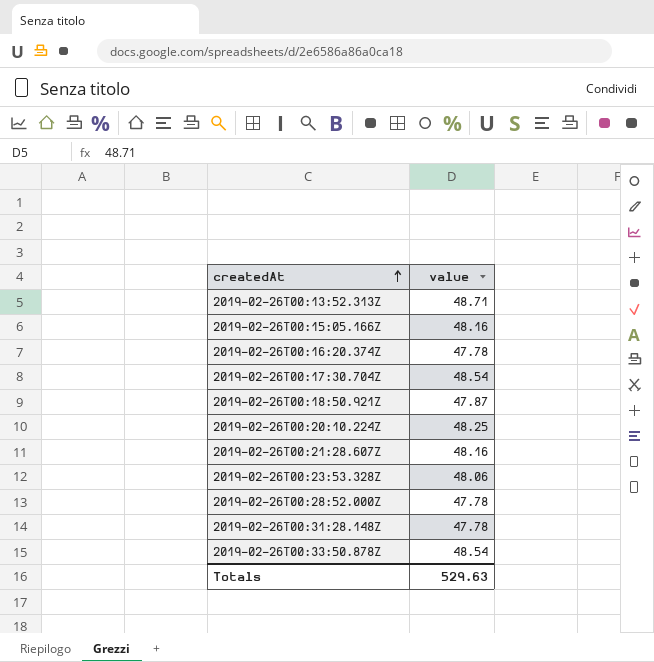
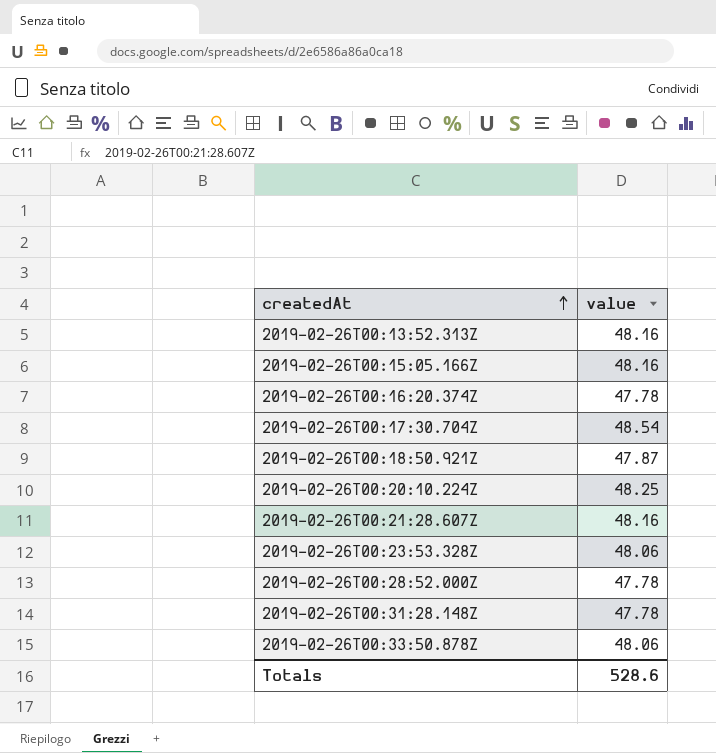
2019-02-26T00:13:52.313Z | value: 48.71 -> 48.16
2019-02-26T00:33:50.878Z | value: 48.54 -> 48.06
Totals | value: 529.63 -> 528.6

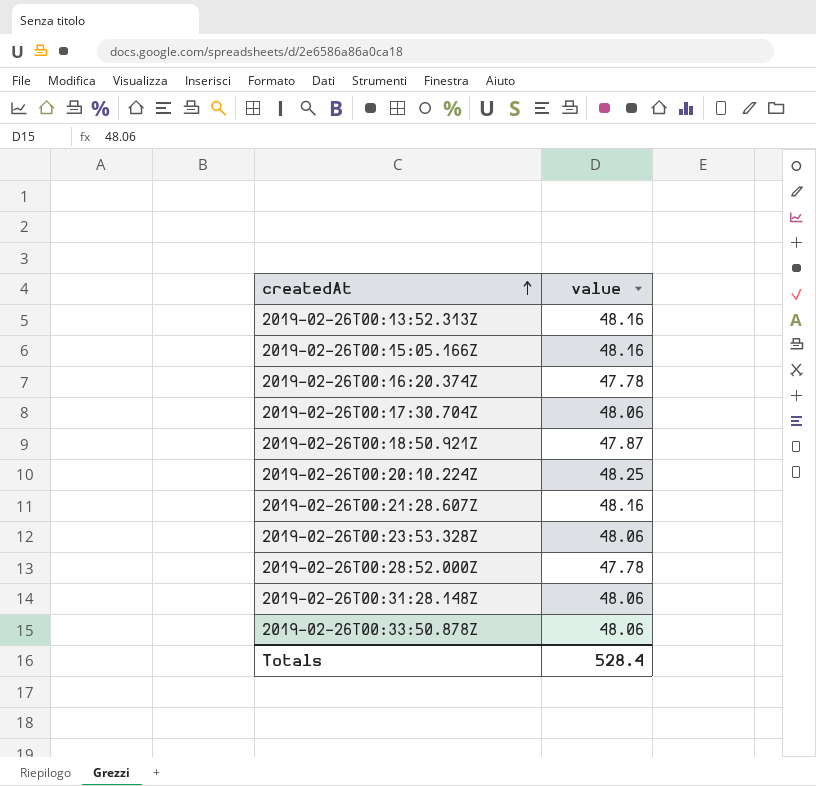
2019-02-26T00:17:30.704Z | value: 48.54 -> 48.06
2019-02-26T00:31:28.148Z | value: 47.78 -> 48.06
Totals | value: 528.6 -> 528.4

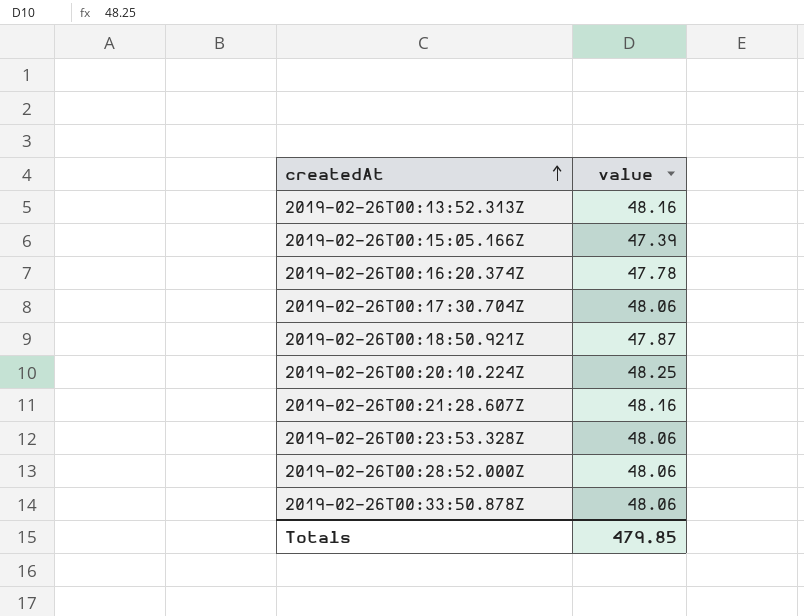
row 2019-02-26T00:31:28.148Z: 48.06 -> none
2019-02-26T00:15:05.166Z | value: 48.16 -> 47.39
2019-02-26T00:28:52.000Z | value: 47.78 -> 48.06
Totals | value: 528.4 -> 479.85

